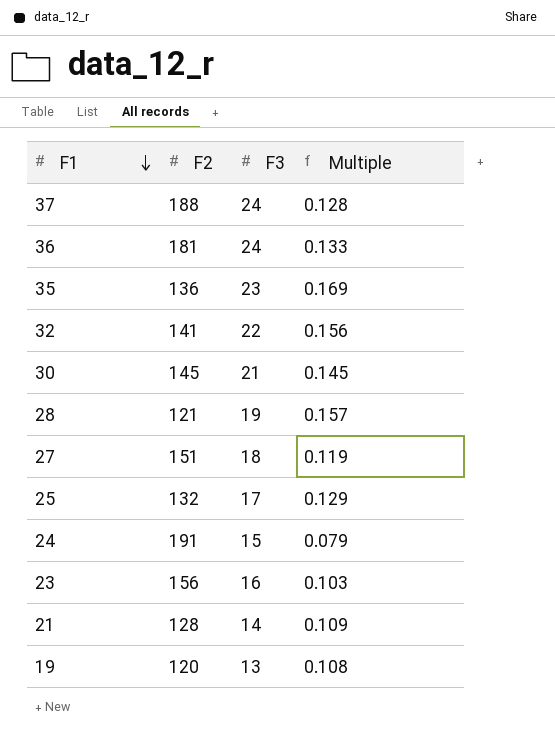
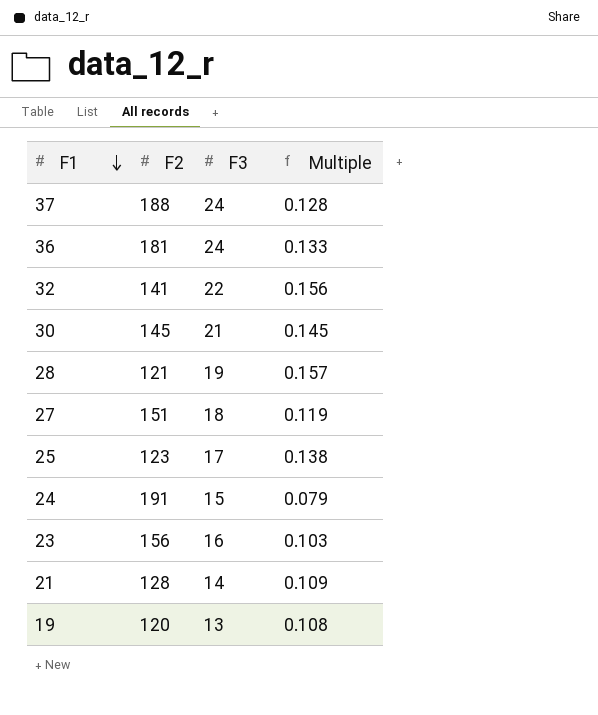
row 35: 136 | 23 | 0.169 -> none
25 | F2: 132 -> 123
25 | Multiple: 0.129 -> 0.138

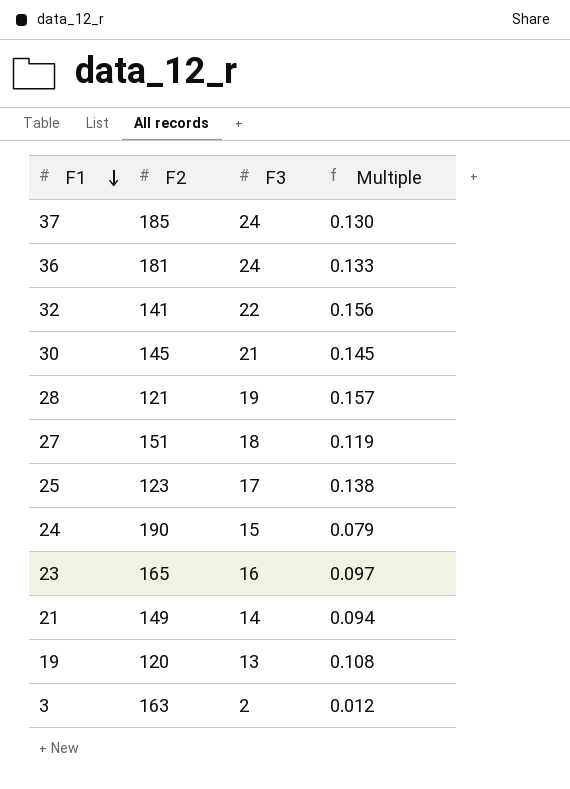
37 | F2: 188 -> 185
37 | Multiple: 0.128 -> 0.130
24 | F2: 191 -> 190
23 | F2: 156 -> 165
23 | Multiple: 0.103 -> 0.097
21 | F2: 128 -> 149
21 | Multiple: 0.109 -> 0.094
row 3: none -> 163 | 2 | 0.012

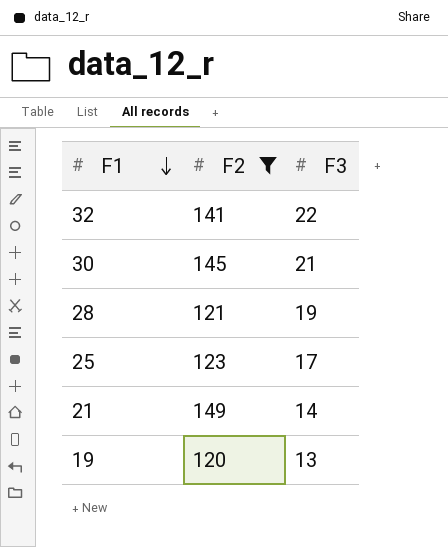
filter: none -> F2 <= 149
column Multiple | formula: [F3] / [F2] -> none

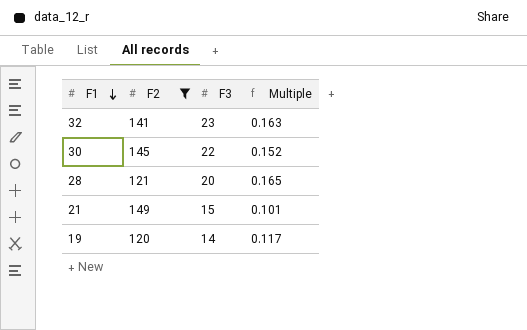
column Multiple | formula: none -> [F3] / [F2]
row 25: 123 | 17 -> none
32 | F3: 22 -> 23
30 | F3: 21 -> 22
28 | F3: 19 -> 20
21 | F3: 14 -> 15
19 | F3: 13 -> 14

